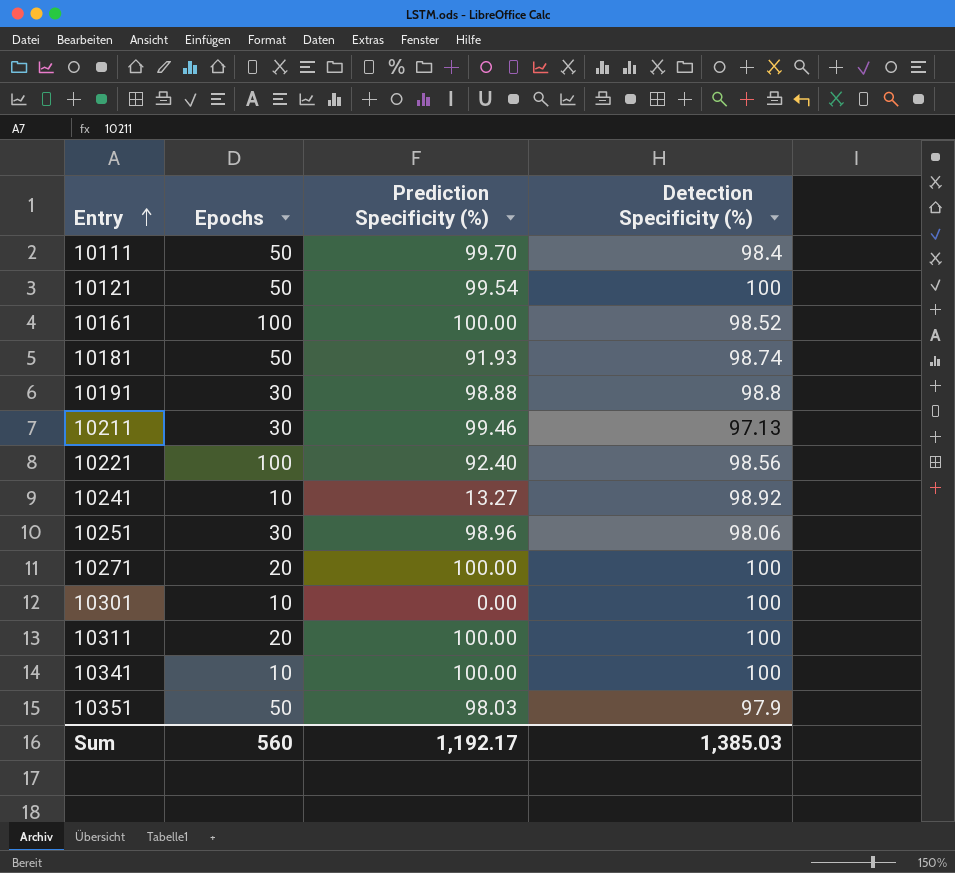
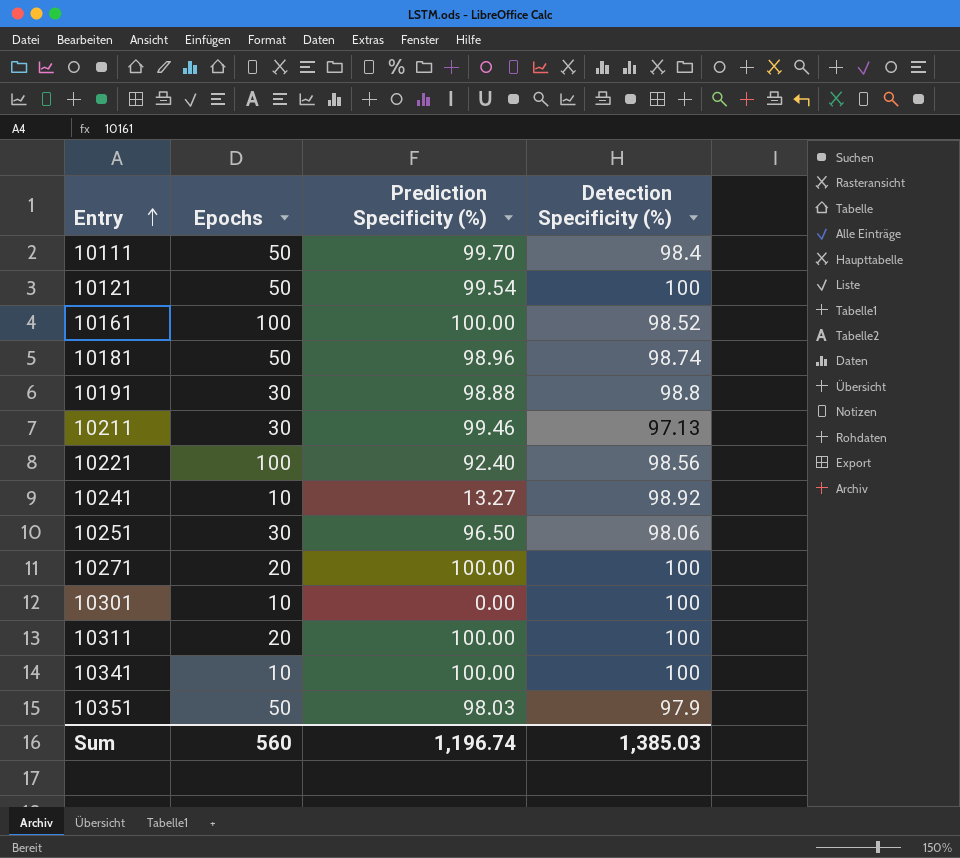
10181 | Prediction Specificity (%): 91.93 -> 98.96
10251 | Prediction Specificity (%): 98.96 -> 96.50
Sum | Prediction Specificity (%): 1,192.17 -> 1,196.74

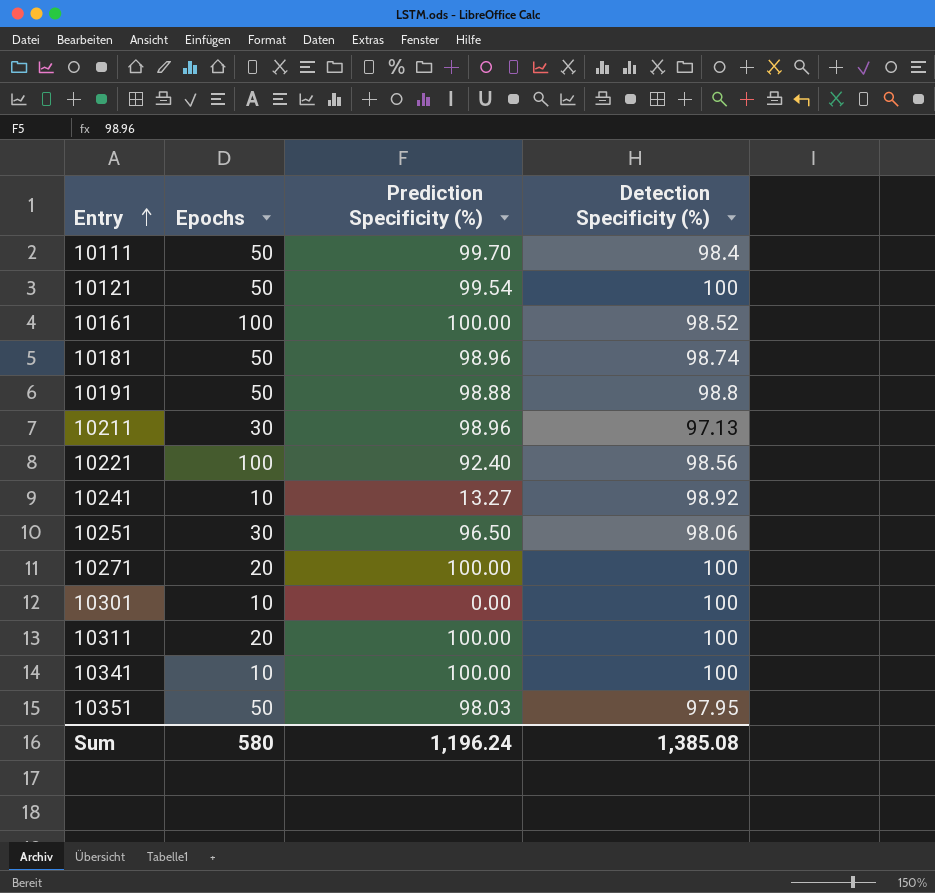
10191 | Epochs: 30 -> 50
10211 | Prediction Specificity (%): 99.46 -> 98.96
10351 | Detection Specificity (%): 97.9 -> 97.95
Sum | Epochs: 560 -> 580
Sum | Prediction Specificity (%): 1,196.74 -> 1,196.24
Sum | Detection Specificity (%): 1,385.03 -> 1,385.08

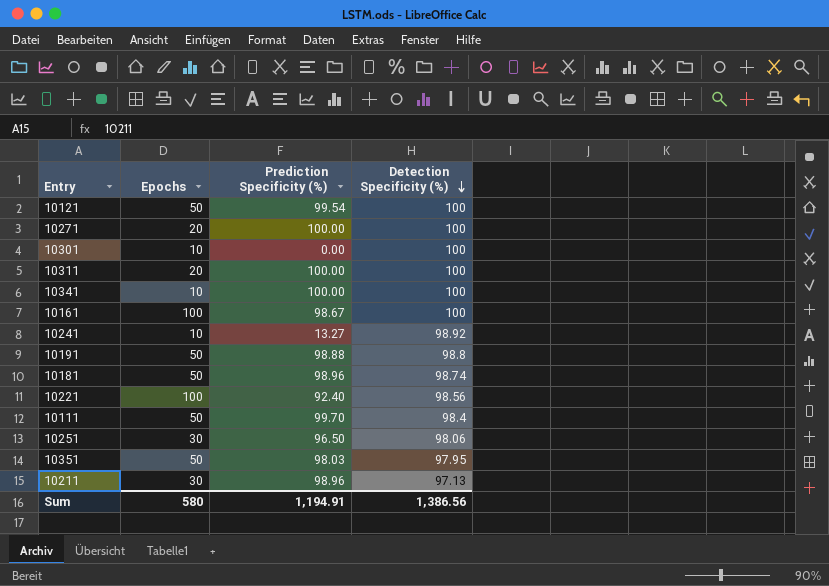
row order: Entry ascending -> Detection Specificity (%) descending
10161 | Prediction Specificity (%): 100.00 -> 98.67
10161 | Detection Specificity (%): 98.52 -> 100
Sum | Prediction Specificity (%): 1,196.24 -> 1,194.91
Sum | Detection Specificity (%): 1,385.08 -> 1,386.56

